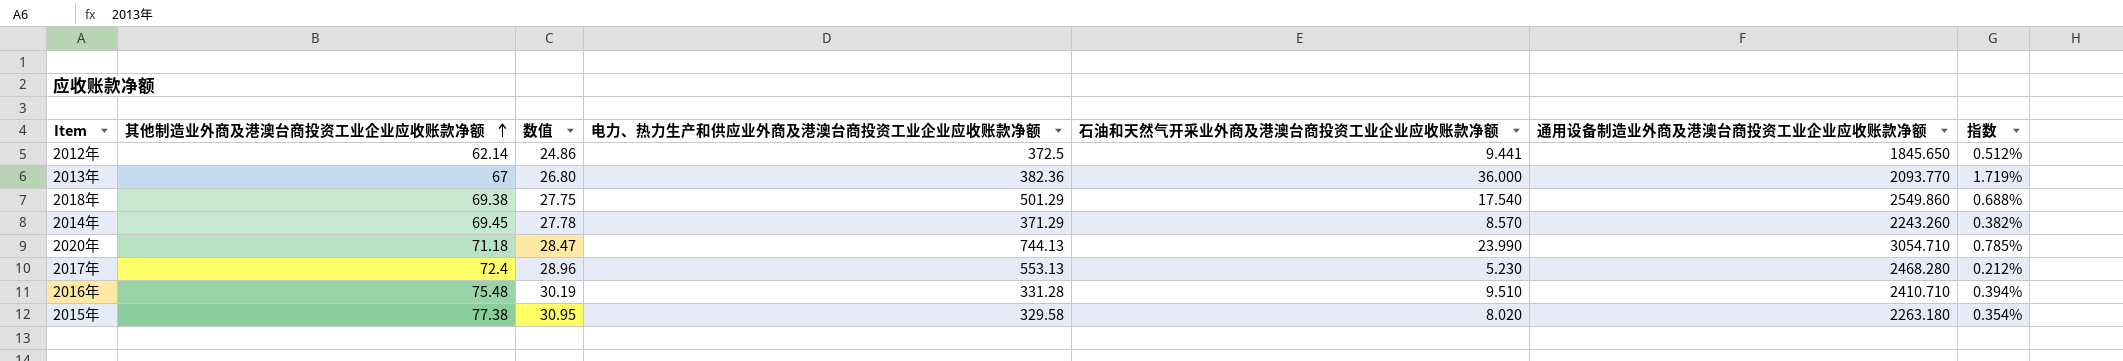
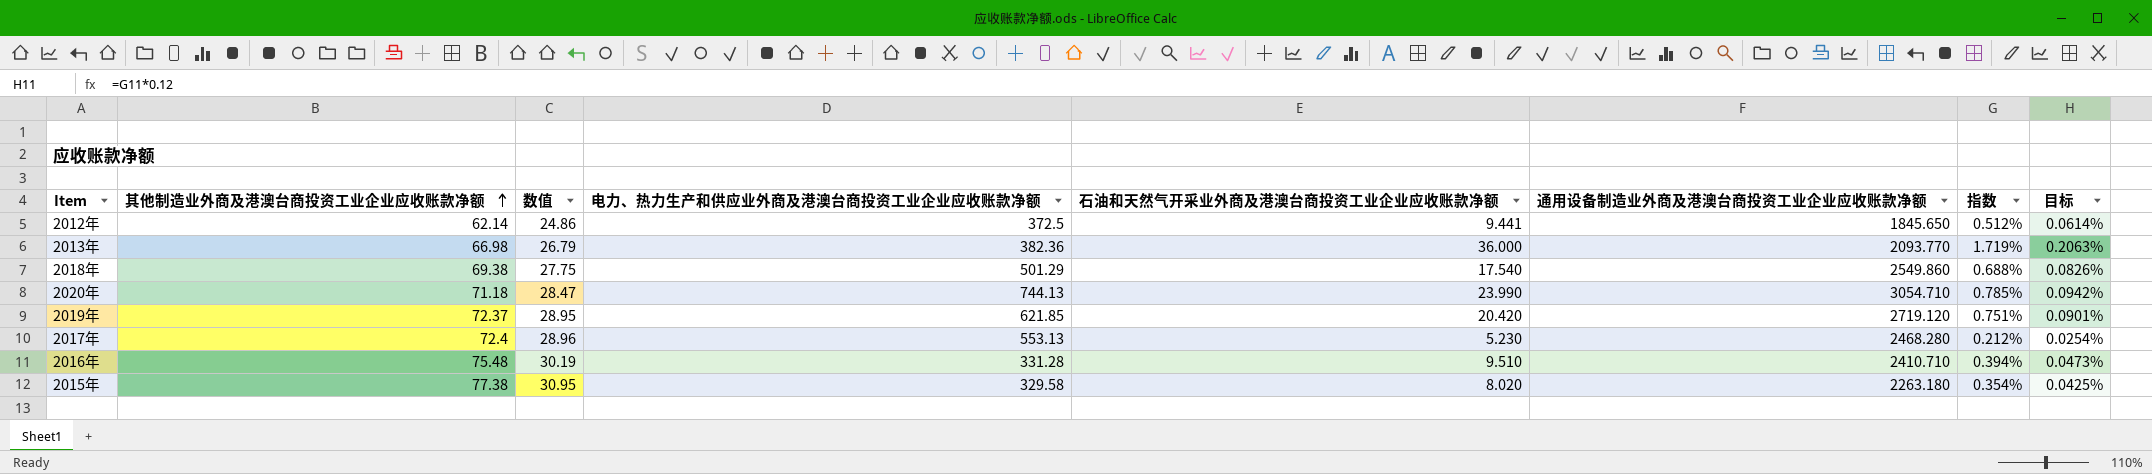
column 目标 | formula: none -> [指数] * 0.12
row 2014年: 69.45 | 27.78 | 371.29 | 8.570 | 2243.260 | 0.382% -> none
2013年 | 其他制造业外商及港澳台商投资工业企业应收账款净额: 67 -> 66.98
2013年 | 数值: 26.80 -> 26.79
row 2019年: none -> 72.37 | 28.95 | 621.85 | 20.420 | 2719.120 | 0.751% | 0.0901%

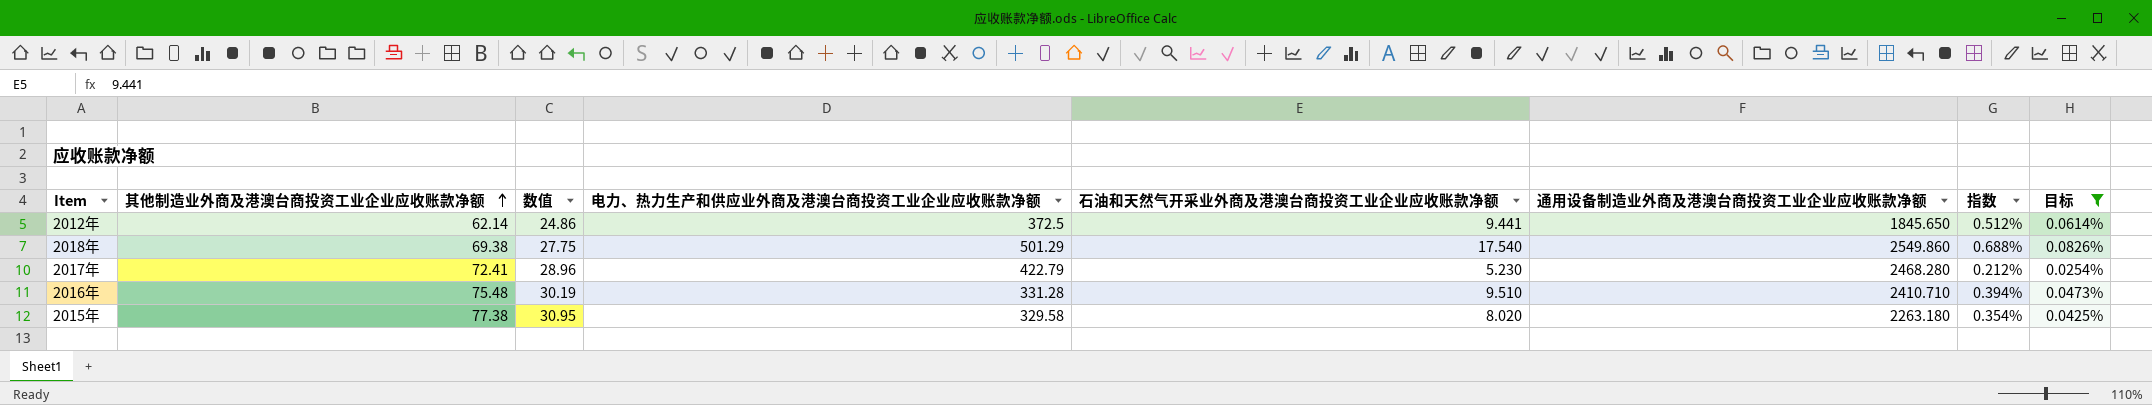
filter: none -> 目标 <= 0.0826%
2017年 | 其他制造业外商及港澳台商投资工业企业应收账款净额: 72.4 -> 72.41
2017年 | 电力、热力生产和供应业外商及港澳台商投资工业企业应收账款净额: 553.13 -> 422.79

